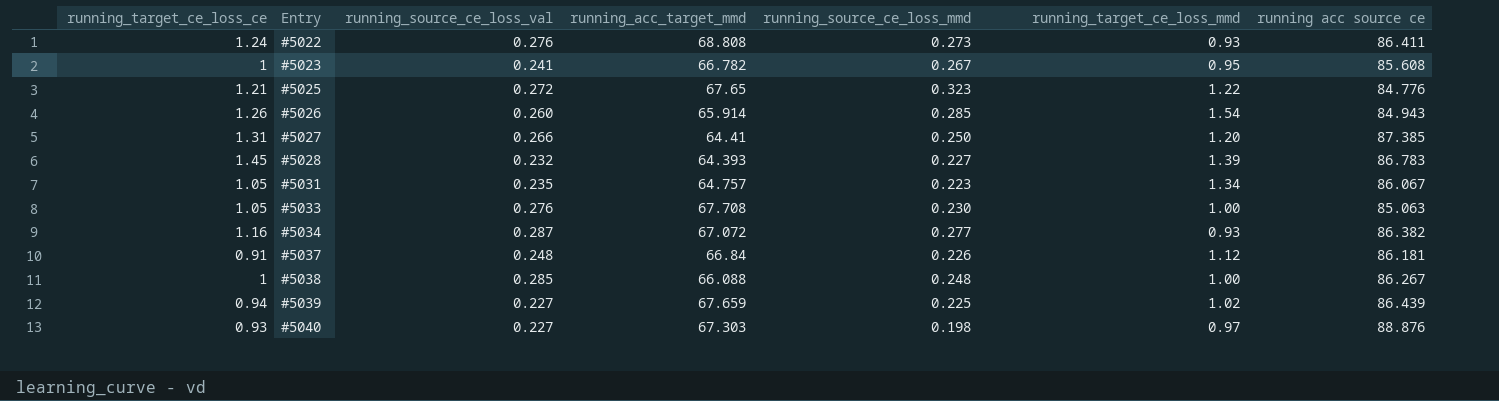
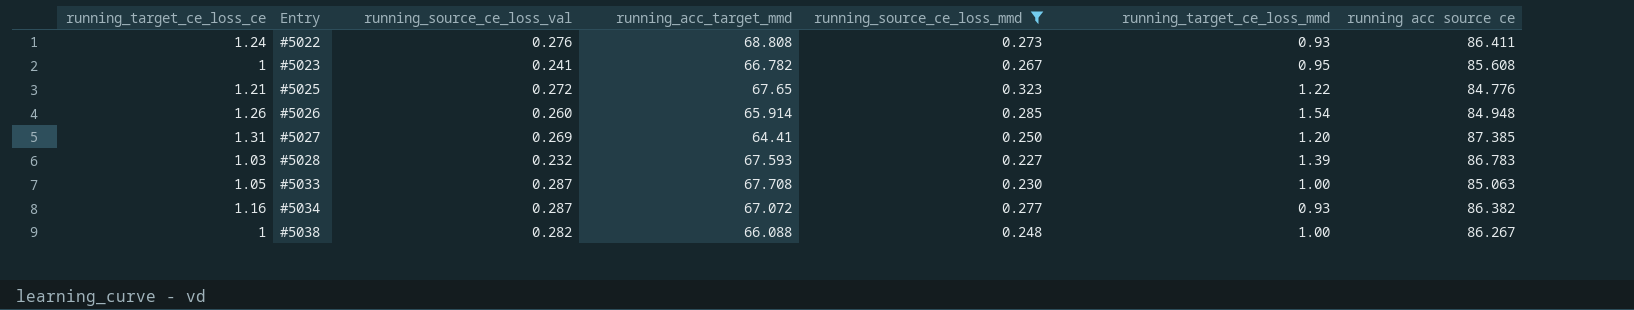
filter: none -> running_source_ce_loss_mmd >= 0.227
#5026 | running acc source ce: 84.943 -> 84.948
#5027 | running_source_ce_loss_val: 0.266 -> 0.269
#5028 | running_target_ce_loss_ce: 1.45 -> 1.03
#5028 | running_acc_target_mmd: 64.393 -> 67.593
#5033 | running_source_ce_loss_val: 0.276 -> 0.287
#5038 | running_source_ce_loss_val: 0.285 -> 0.282

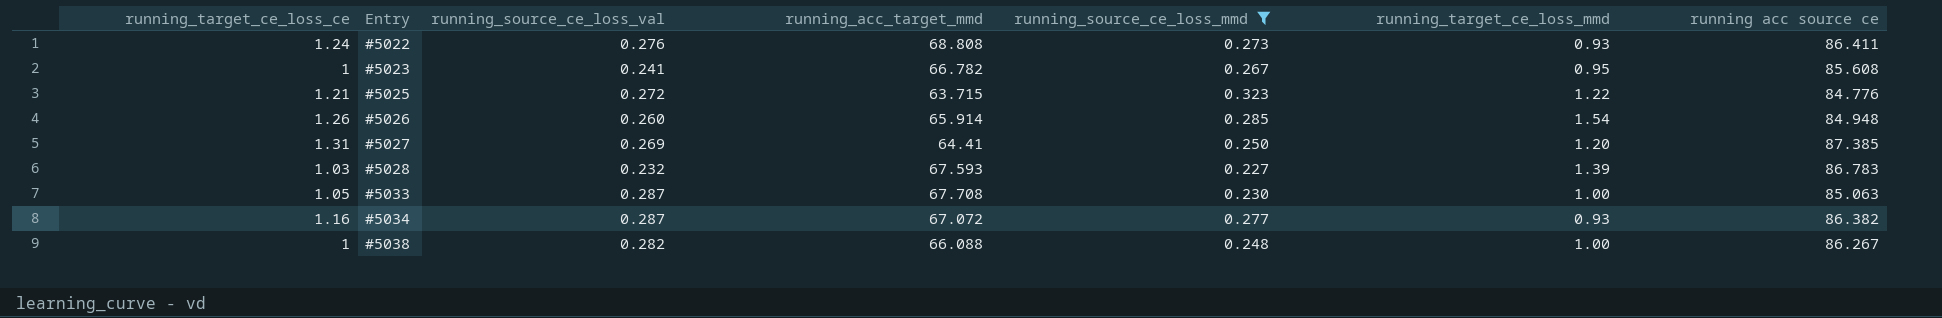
#5025 | running_acc_target_mmd: 67.65 -> 63.715

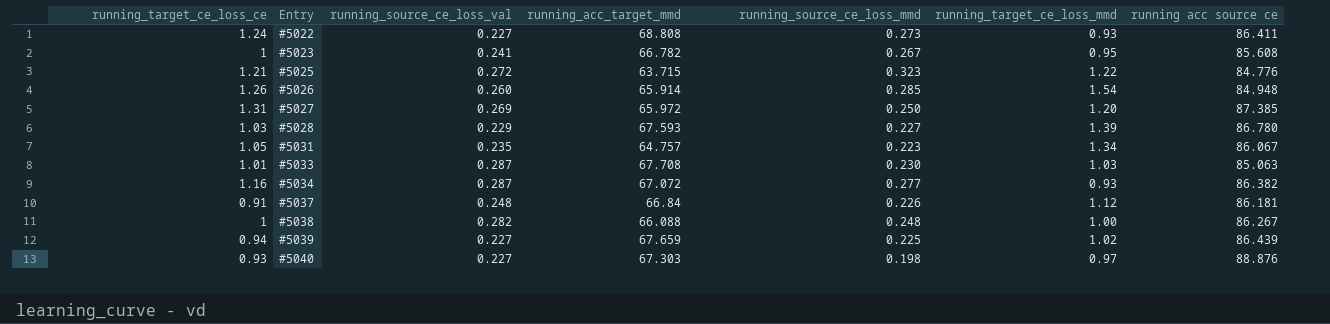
filter: running_source_ce_loss_mmd >= 0.227 -> none
#5022 | running_source_ce_loss_val: 0.276 -> 0.227
#5027 | running_acc_target_mmd: 64.41 -> 65.972
#5028 | running_source_ce_loss_val: 0.232 -> 0.229
#5028 | running acc source ce: 86.783 -> 86.780
#5033 | running_target_ce_loss_ce: 1.05 -> 1.01
#5033 | running_target_ce_loss_mmd: 1.00 -> 1.03

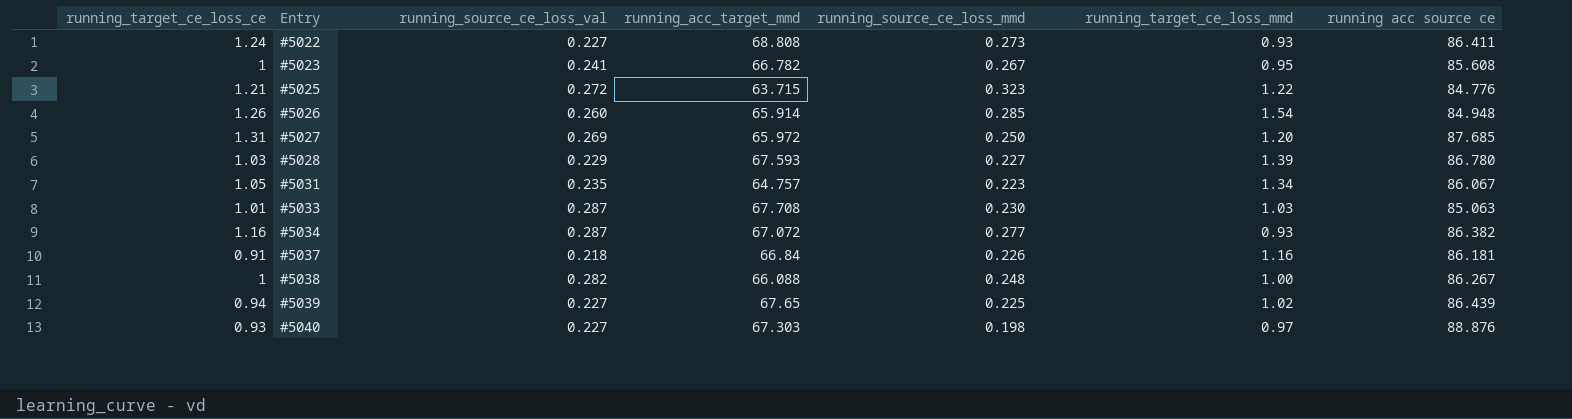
#5027 | running acc source ce: 87.385 -> 87.685
#5037 | running_source_ce_loss_val: 0.248 -> 0.218
#5037 | running_target_ce_loss_mmd: 1.12 -> 1.16
#5039 | running_acc_target_mmd: 67.659 -> 67.65

